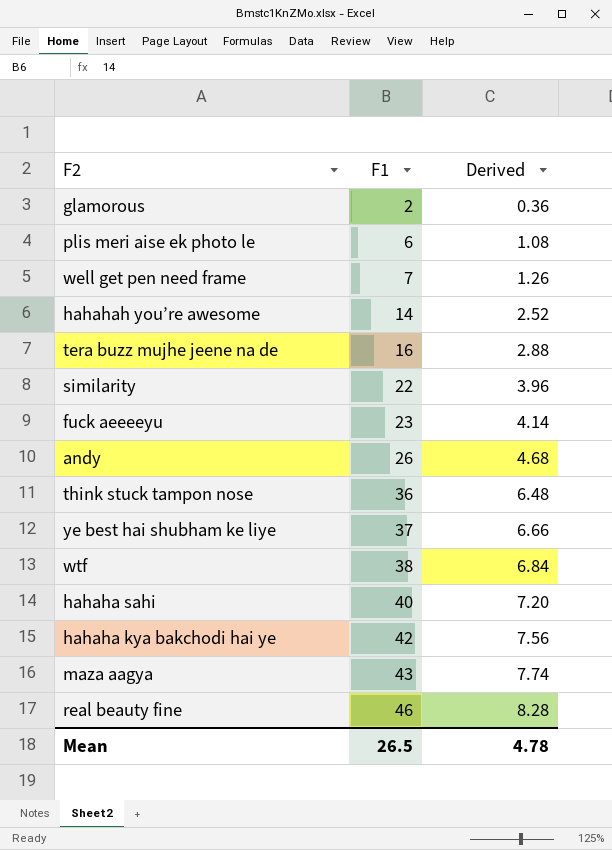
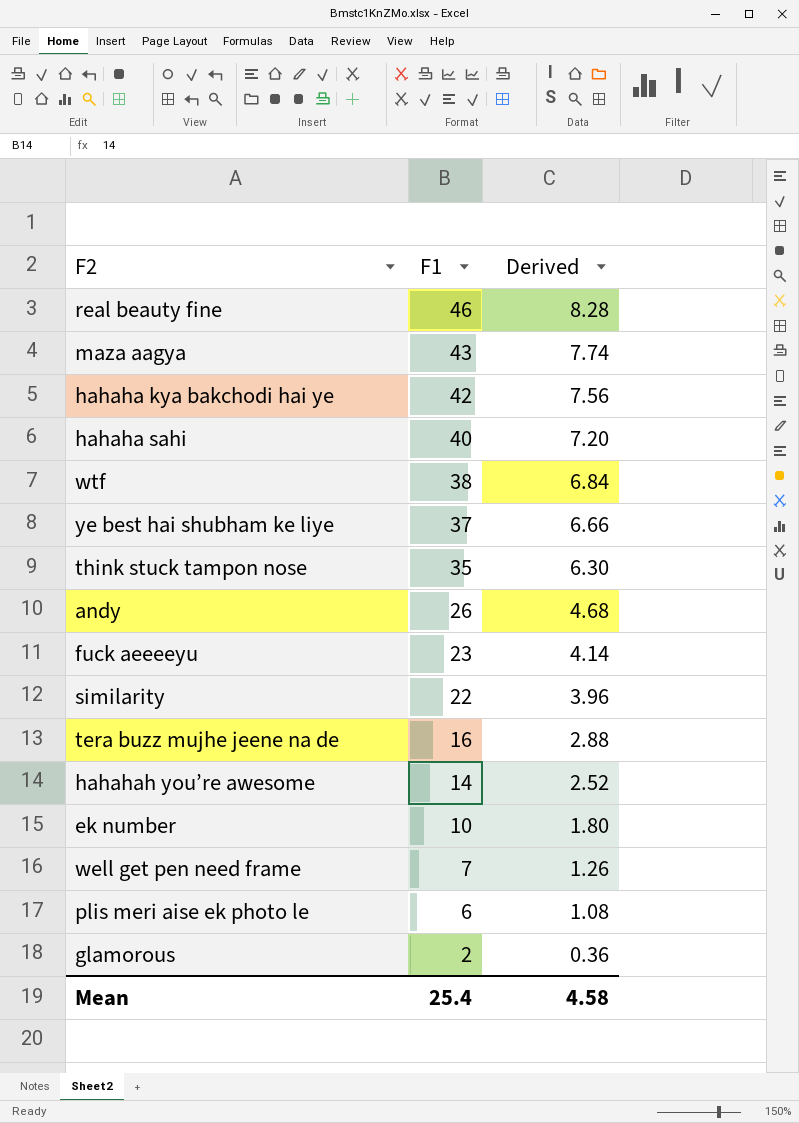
row order: F1 ascending -> F1 descending
think stuck tampon nose | F1: 36 -> 35
think stuck tampon nose | Derived: 6.48 -> 6.30
row ek number: none -> 10 | 1.80
Mean | F1: 26.5 -> 25.4
Mean | Derived: 4.78 -> 4.58

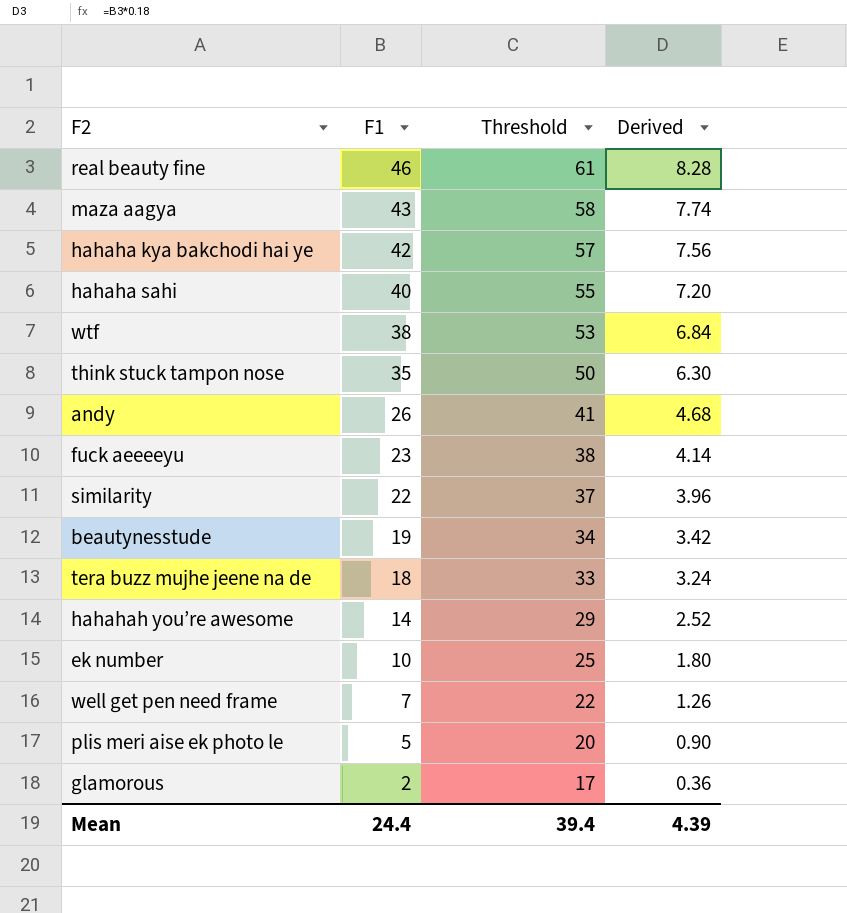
column Threshold | formula: none -> [F1] + 15
row ye best hai shubham ke liye: 37 | 6.66 -> none
row beautynesstude: none -> 19 | 34 | 3.42
tera buzz mujhe jeene na de | F1: 16 -> 18
tera buzz mujhe jeene na de | Derived: 2.88 -> 3.24
plis meri aise ek photo le | F1: 6 -> 5
plis meri aise ek photo le | Derived: 1.08 -> 0.90
Mean | F1: 25.4 -> 24.4
Mean | Derived: 4.58 -> 4.39

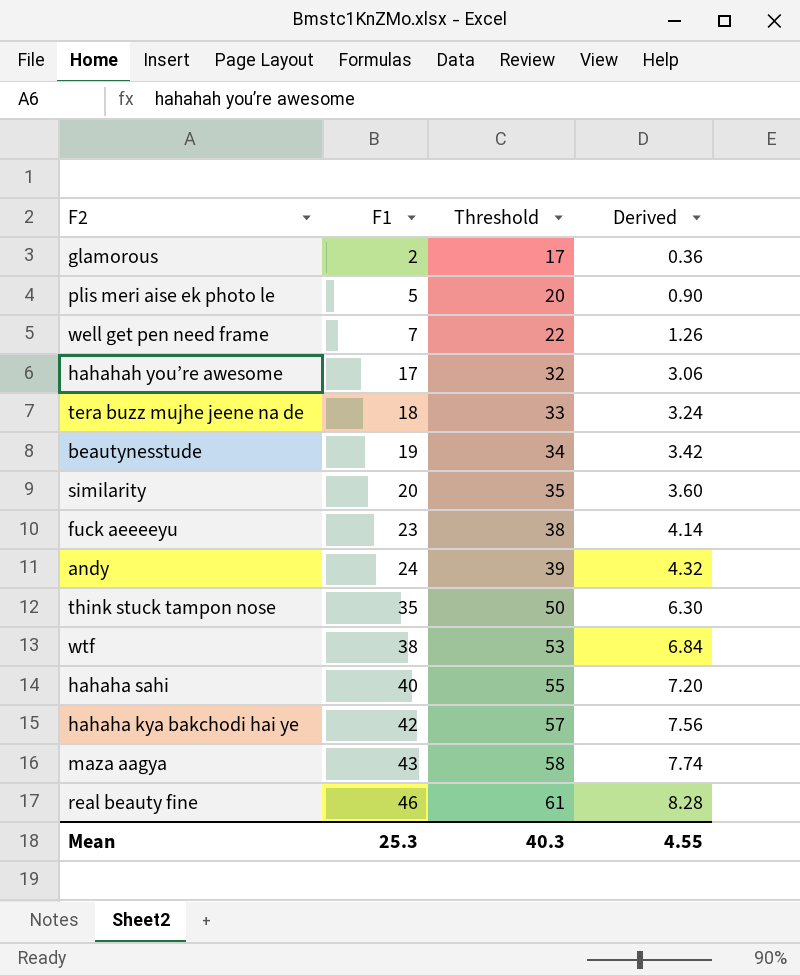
row order: F1 descending -> F1 ascending
row ek number: 10 | 25 | 1.80 -> none
hahahah you’re awesome | F1: 14 -> 17
hahahah you’re awesome | Threshold: 29 -> 32
hahahah you’re awesome | Derived: 2.52 -> 3.06
similarity | F1: 22 -> 20
similarity | Threshold: 37 -> 35
similarity | Derived: 3.96 -> 3.60
andy | F1: 26 -> 24
andy | Threshold: 41 -> 39
andy | Derived: 4.68 -> 4.32
Mean | F1: 24.4 -> 25.3
Mean | Threshold: 39.4 -> 40.3
Mean | Derived: 4.39 -> 4.55

